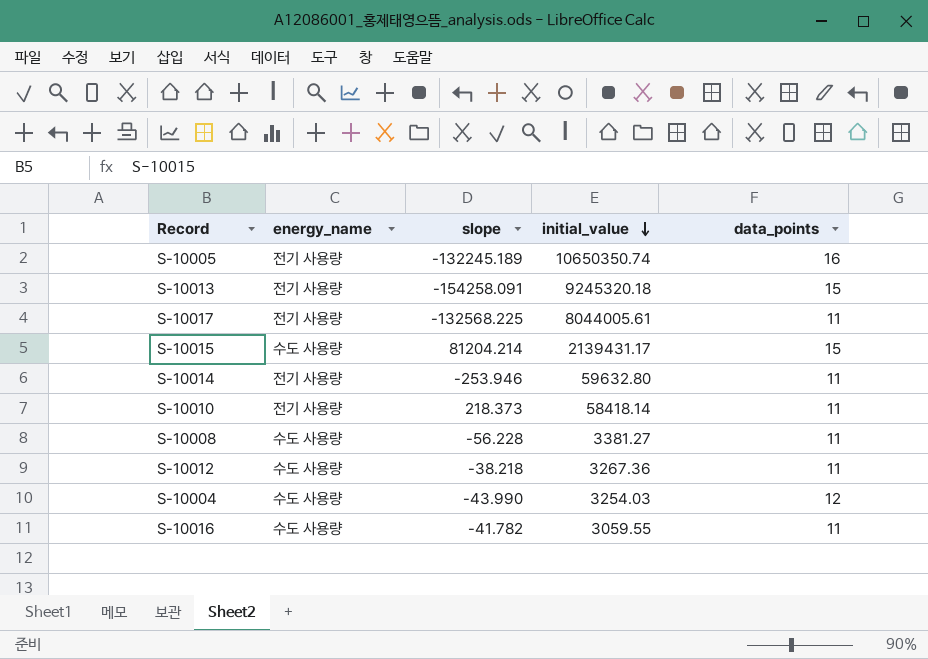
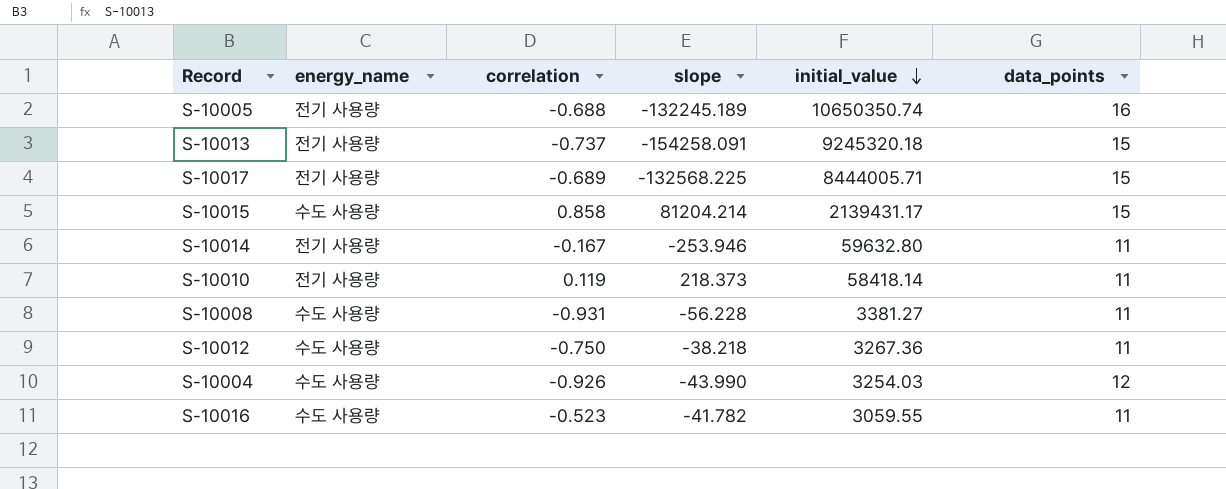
column correlation | position: none -> 3
S-10017 | initial_value: 8044005.61 -> 8444005.71
S-10017 | data_points: 11 -> 15

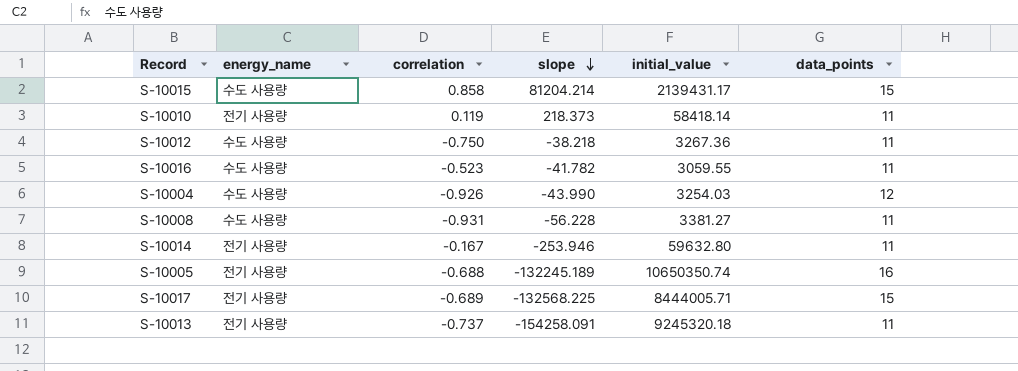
row order: initial_value descending -> slope descending
S-10013 | data_points: 15 -> 11

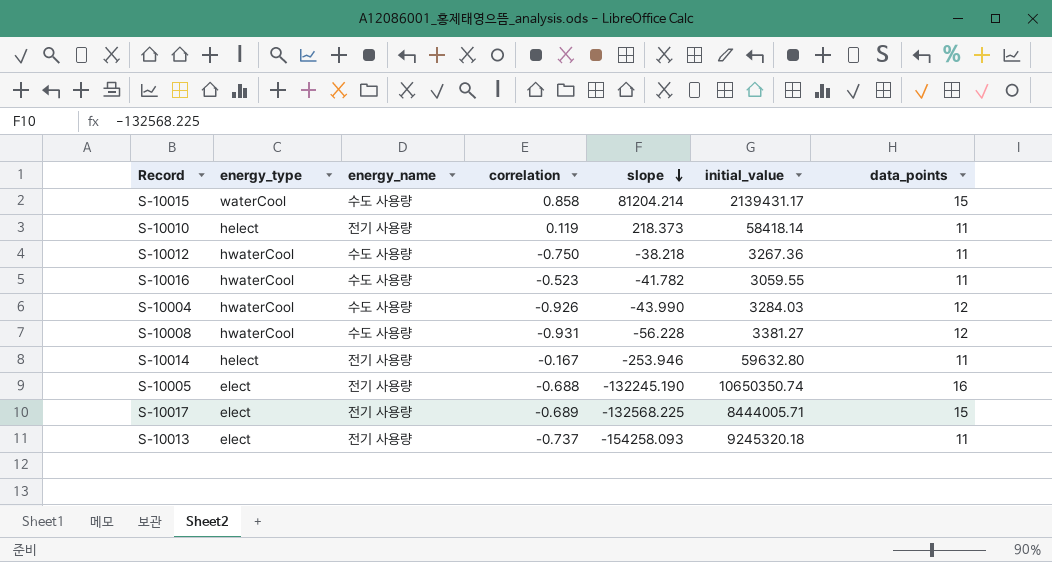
column energy_type | position: none -> 2
S-10004 | initial_value: 3254.03 -> 3284.03
S-10008 | data_points: 11 -> 12
S-10005 | slope: -132245.189 -> -132245.190
S-10013 | slope: -154258.091 -> -154258.093

